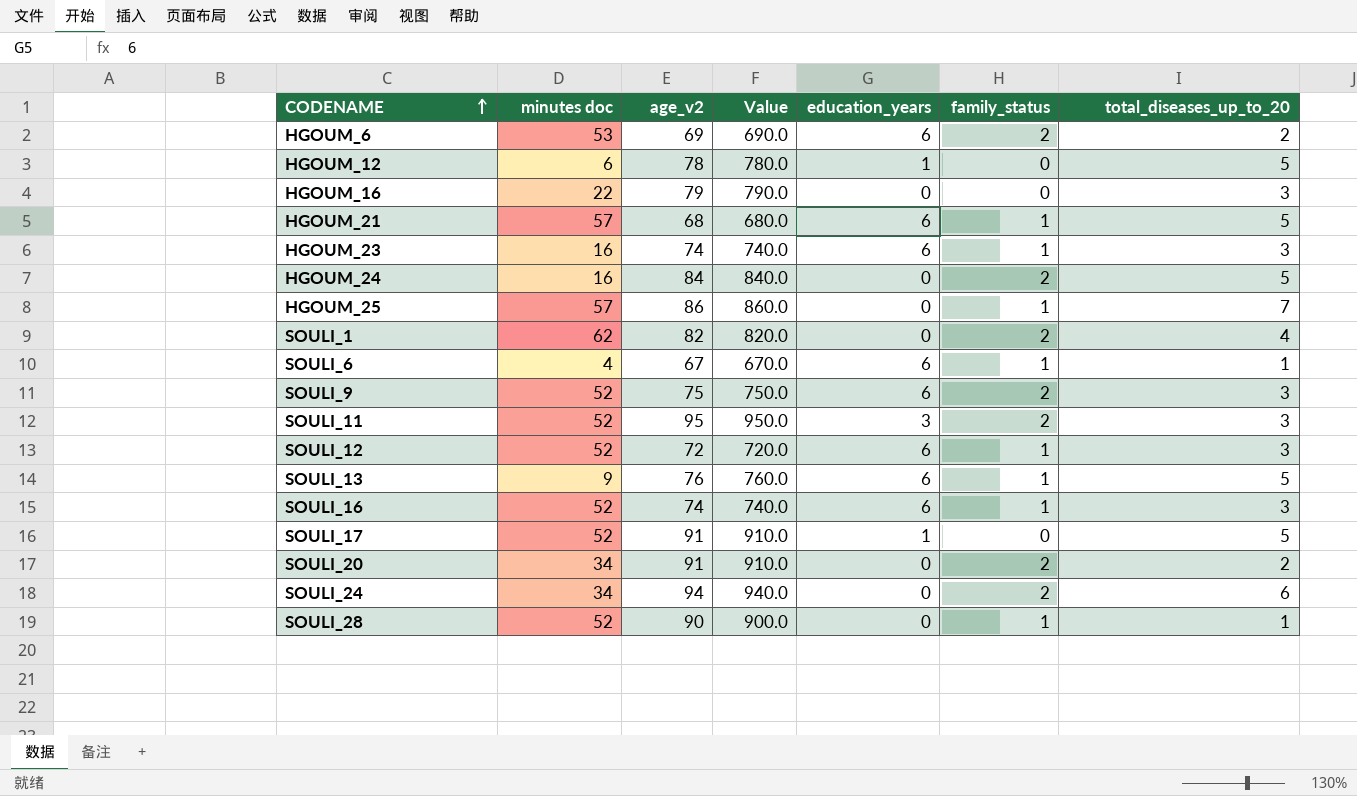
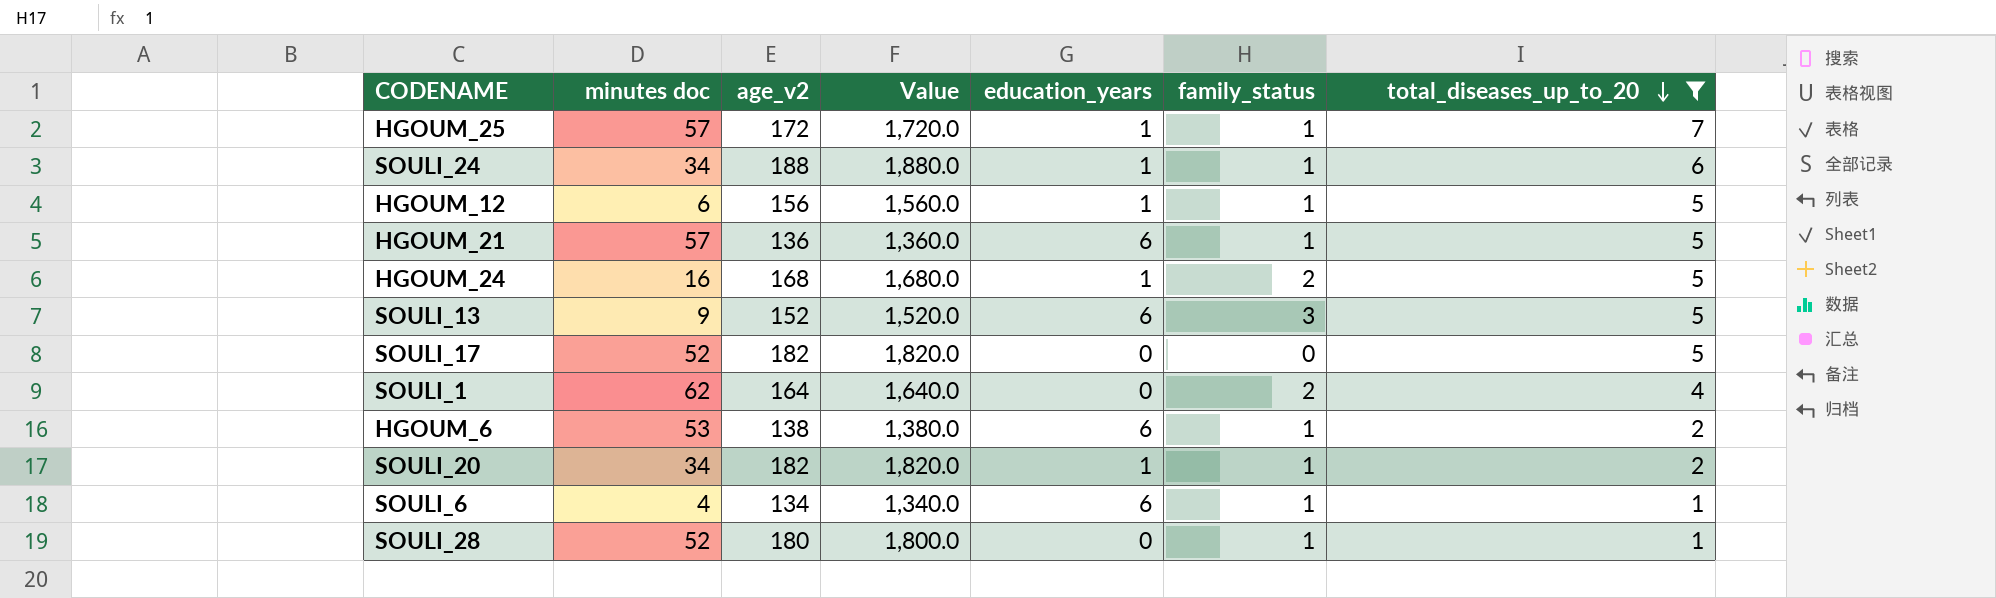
filter: none -> total_diseases_up_to_20 != 3
row order: CODENAME ascending -> total_diseases_up_to_20 descending
HGOUM_25 | age_v2: 86 -> 172
HGOUM_25 | Value: 860.0 -> 1,720.0
HGOUM_25 | education_years: 0 -> 1
SOULI_24 | age_v2: 94 -> 188
SOULI_24 | Value: 940.0 -> 1,880.0
SOULI_24 | education_years: 0 -> 1
SOULI_24 | family_status: 2 -> 1
HGOUM_12 | age_v2: 78 -> 156
HGOUM_12 | Value: 780.0 -> 1,560.0
HGOUM_12 | family_status: 0 -> 1
HGOUM_21 | age_v2: 68 -> 136
HGOUM_21 | Value: 680.0 -> 1,360.0
HGOUM_24 | age_v2: 84 -> 168
HGOUM_24 | Value: 840.0 -> 1,680.0
HGOUM_24 | education_years: 0 -> 1
SOULI_13 | age_v2: 76 -> 152
SOULI_13 | Value: 760.0 -> 1,520.0
SOULI_13 | family_status: 1 -> 3
SOULI_17 | age_v2: 91 -> 182
SOULI_17 | Value: 910.0 -> 1,820.0
SOULI_17 | education_years: 1 -> 0
SOULI_1 | age_v2: 82 -> 164
SOULI_1 | Value: 820.0 -> 1,640.0
HGOUM_6 | age_v2: 69 -> 138
HGOUM_6 | Value: 690.0 -> 1,380.0
HGOUM_6 | family_status: 2 -> 1
SOULI_20 | age_v2: 91 -> 182
SOULI_20 | Value: 910.0 -> 1,820.0
SOULI_20 | education_years: 0 -> 1
SOULI_20 | family_status: 2 -> 1
SOULI_6 | age_v2: 67 -> 134
SOULI_6 | Value: 670.0 -> 1,340.0
SOULI_28 | age_v2: 90 -> 180
SOULI_28 | Value: 900.0 -> 1,800.0

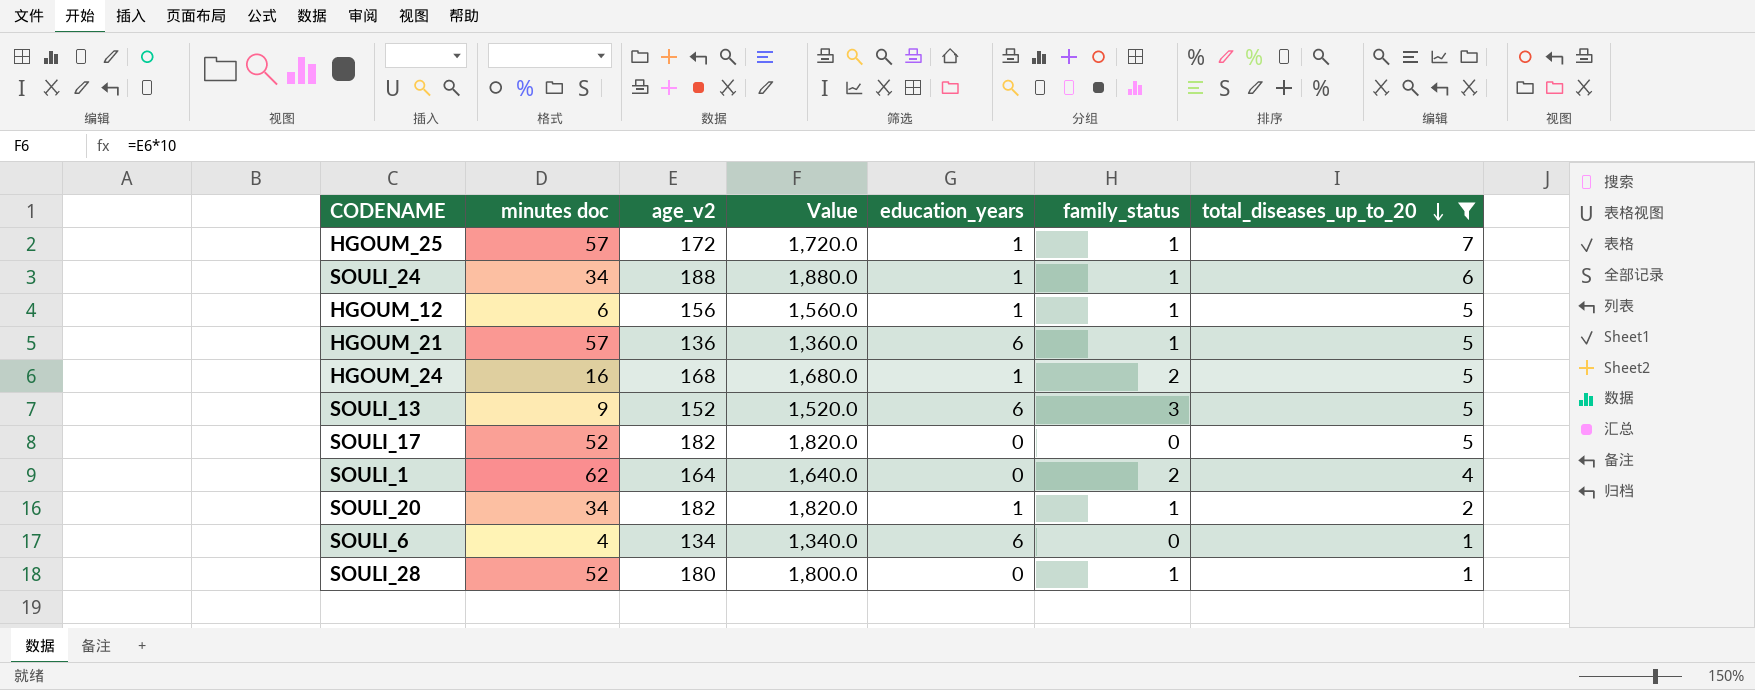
row HGOUM_6: 53 | 138 | 1,380.0 | 6 | 1 | 2 -> none
SOULI_6 | family_status: 1 -> 0

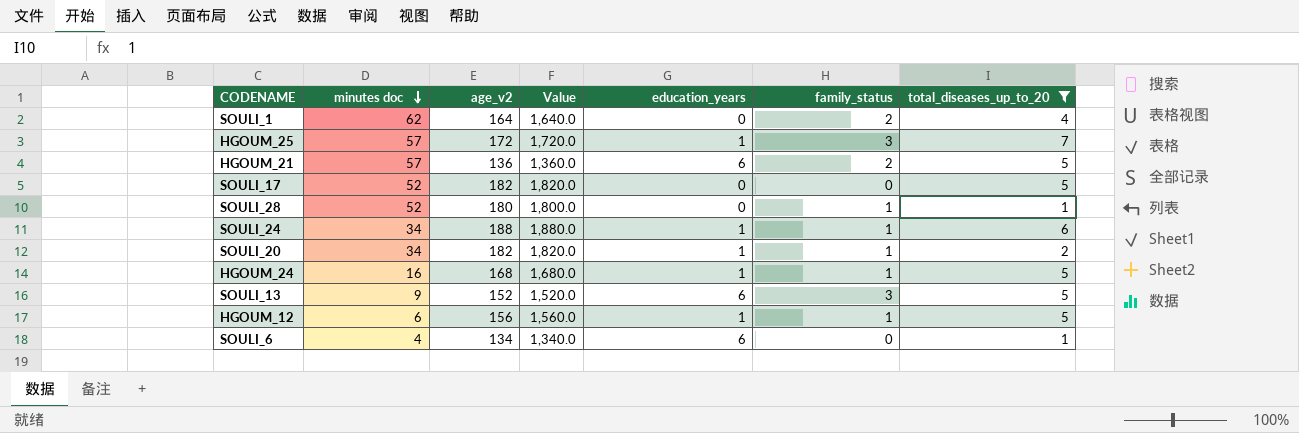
row order: total_diseases_up_to_20 descending -> minutes doc descending
HGOUM_25 | family_status: 1 -> 3
HGOUM_21 | family_status: 1 -> 2
HGOUM_24 | family_status: 2 -> 1

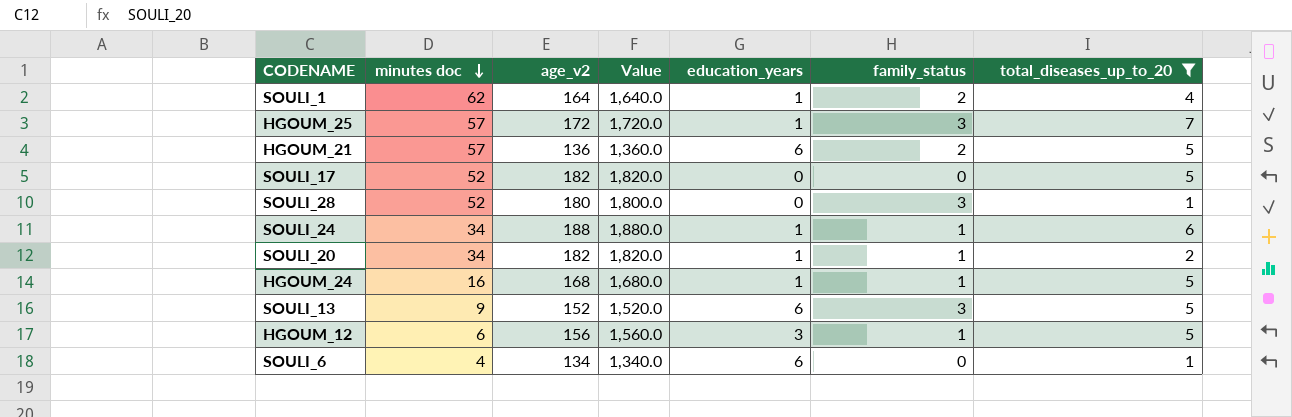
SOULI_1 | education_years: 0 -> 1
SOULI_28 | family_status: 1 -> 3
HGOUM_12 | education_years: 1 -> 3

